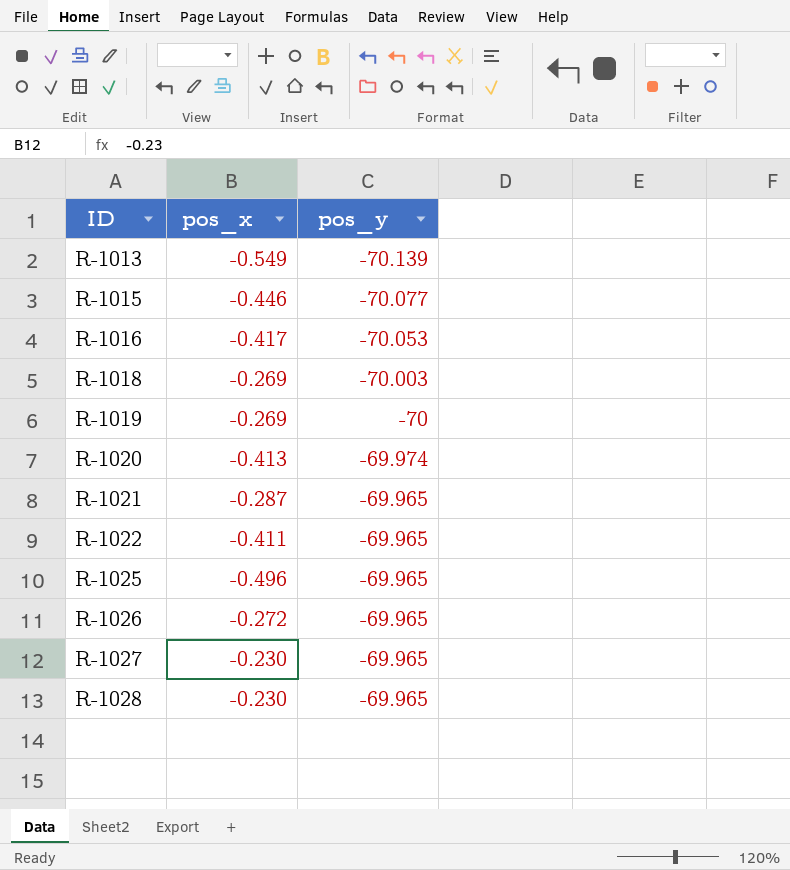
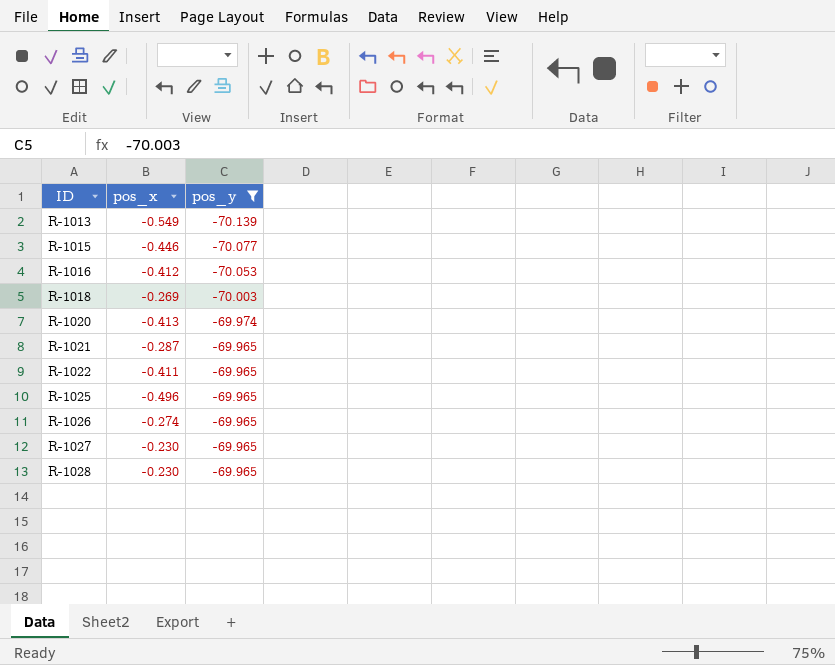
filter: none -> pos_y != -70
R-1016 | pos_x: -0.417 -> -0.412
R-1026 | pos_x: -0.272 -> -0.274

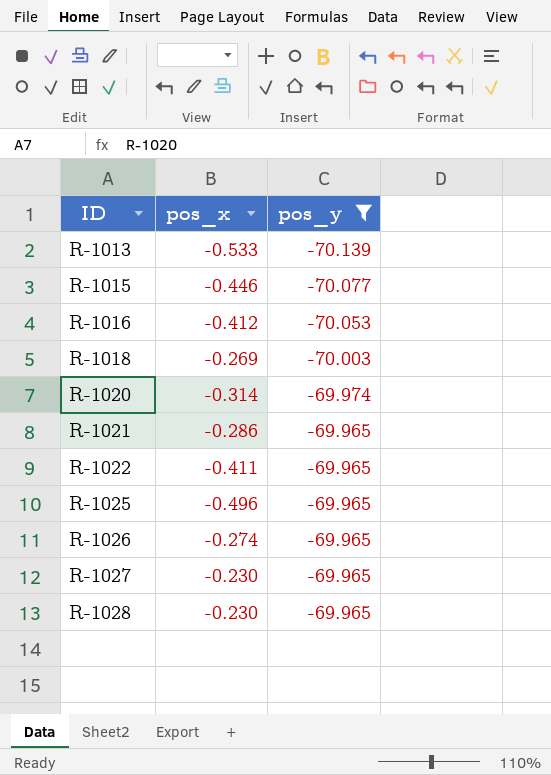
R-1013 | pos_x: -0.549 -> -0.533
R-1020 | pos_x: -0.413 -> -0.314
R-1021 | pos_x: -0.287 -> -0.286

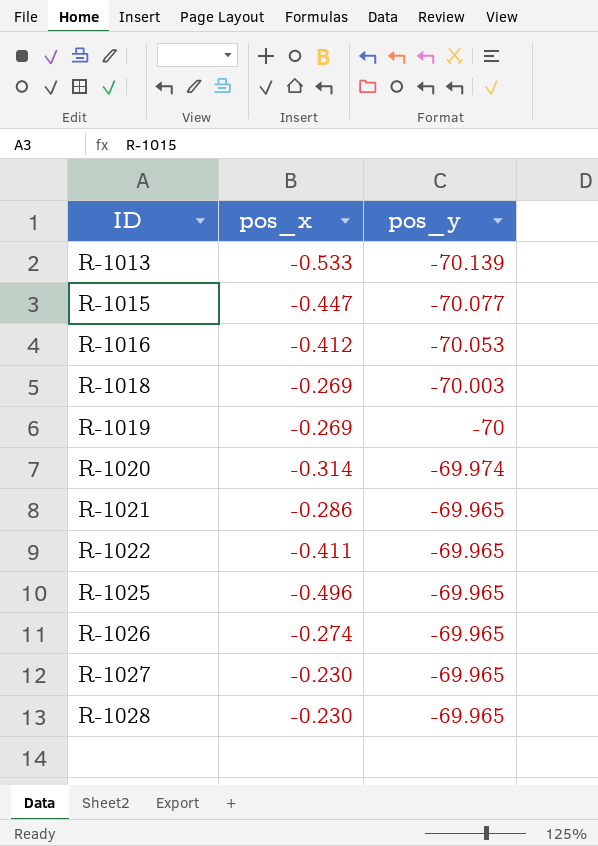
filter: pos_y != -70 -> none
R-1015 | pos_x: -0.446 -> -0.447

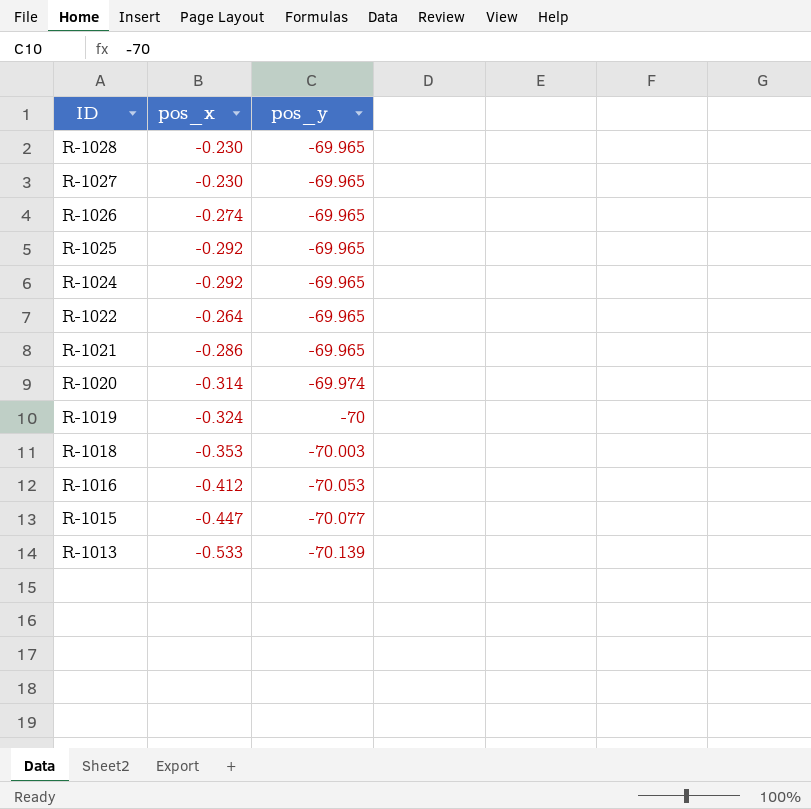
row order: ID ascending -> ID descending
R-1025 | pos_x: -0.496 -> -0.292
row R-1024: none -> -0.292 | -69.965
R-1022 | pos_x: -0.411 -> -0.264
R-1019 | pos_x: -0.269 -> -0.324
R-1018 | pos_x: -0.269 -> -0.353

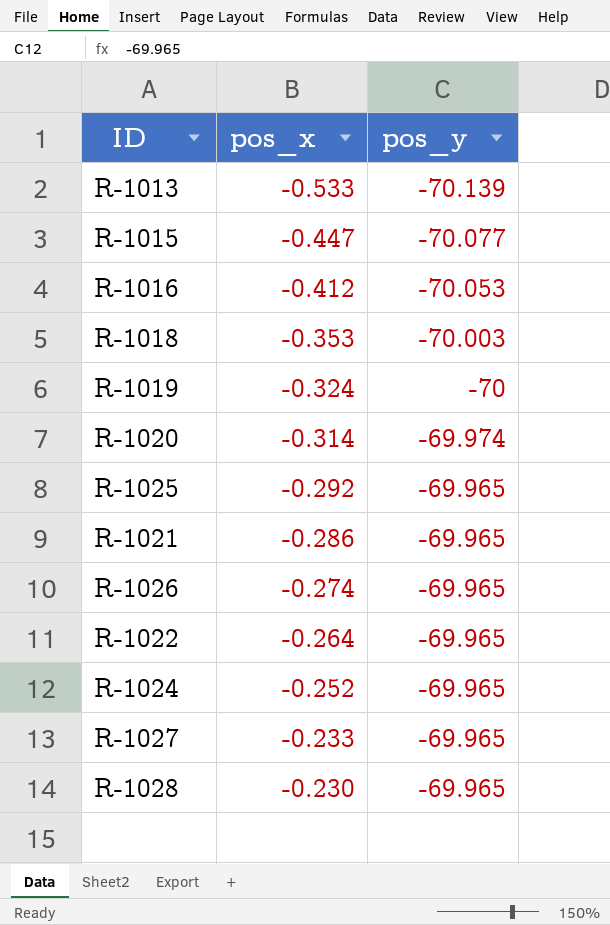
row order: ID descending -> pos_x ascending
R-1024 | pos_x: -0.292 -> -0.252
R-1027 | pos_x: -0.230 -> -0.233

